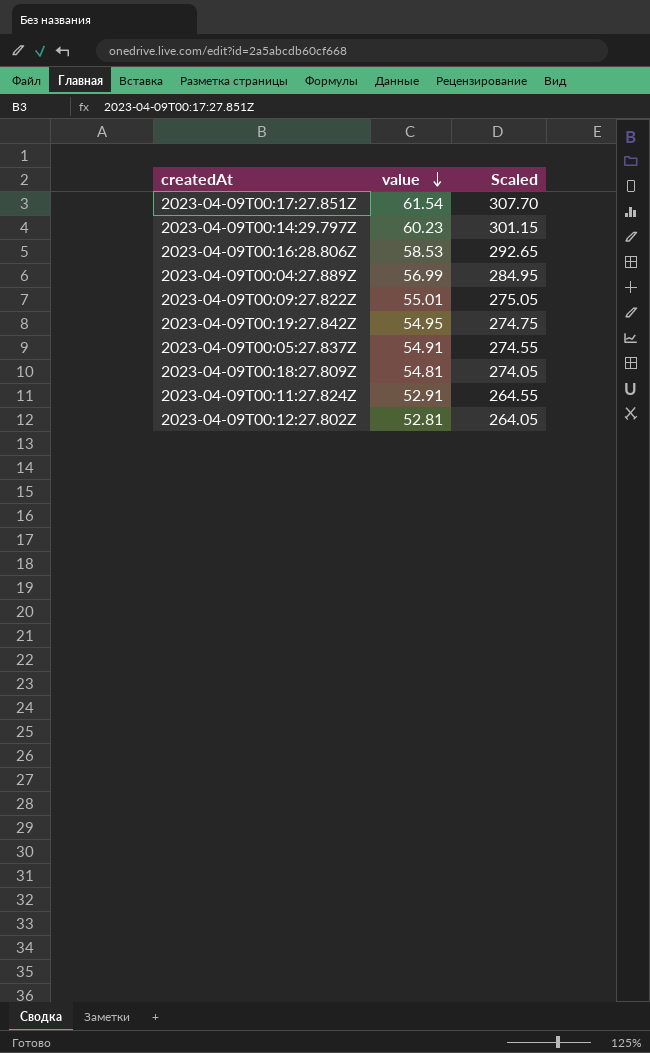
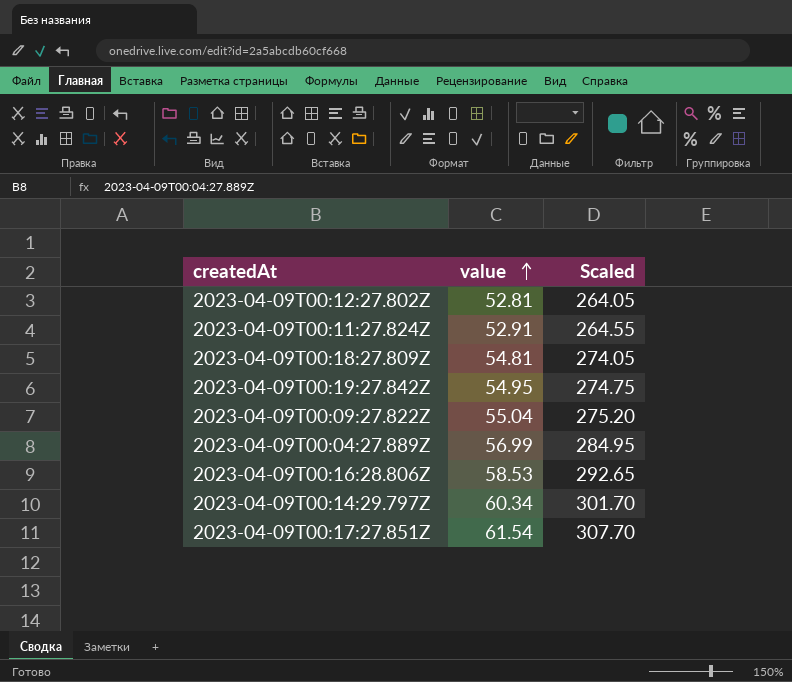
row order: value descending -> value ascending
row 2023-04-09T00:05:27.837Z: 54.91 | 274.55 -> none
2023-04-09T00:09:27.822Z | value: 55.01 -> 55.04
2023-04-09T00:09:27.822Z | Scaled: 275.05 -> 275.20
2023-04-09T00:14:29.797Z | value: 60.23 -> 60.34
2023-04-09T00:14:29.797Z | Scaled: 301.15 -> 301.70

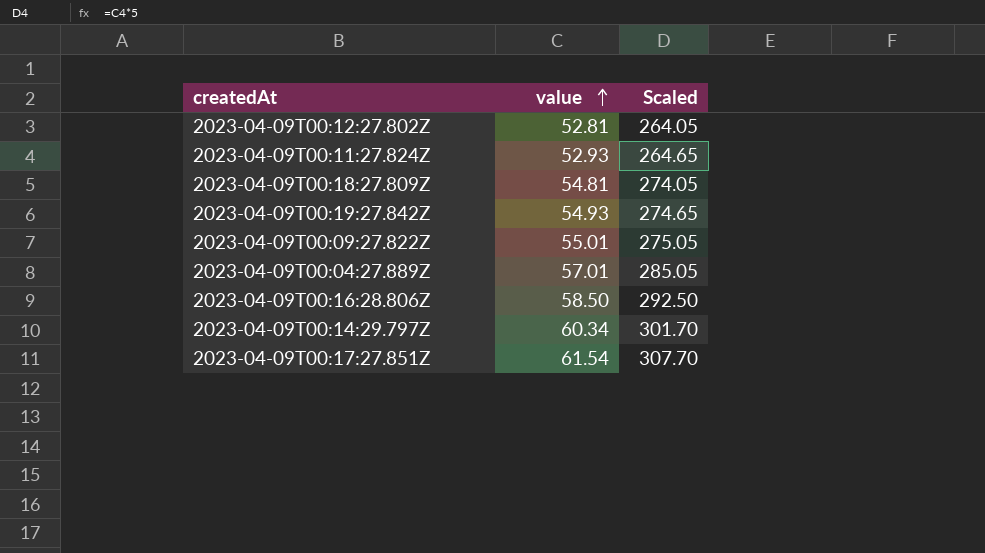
2023-04-09T00:11:27.824Z | value: 52.91 -> 52.93
2023-04-09T00:11:27.824Z | Scaled: 264.55 -> 264.65
2023-04-09T00:19:27.842Z | value: 54.95 -> 54.93
2023-04-09T00:19:27.842Z | Scaled: 274.75 -> 274.65
2023-04-09T00:09:27.822Z | value: 55.04 -> 55.01
2023-04-09T00:09:27.822Z | Scaled: 275.20 -> 275.05
2023-04-09T00:04:27.889Z | value: 56.99 -> 57.01
2023-04-09T00:04:27.889Z | Scaled: 284.95 -> 285.05
2023-04-09T00:16:28.806Z | value: 58.53 -> 58.50
2023-04-09T00:16:28.806Z | Scaled: 292.65 -> 292.50

